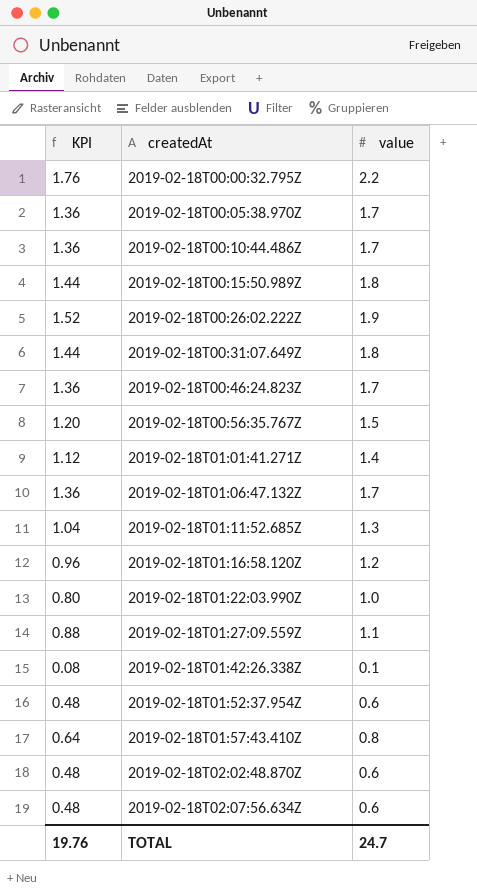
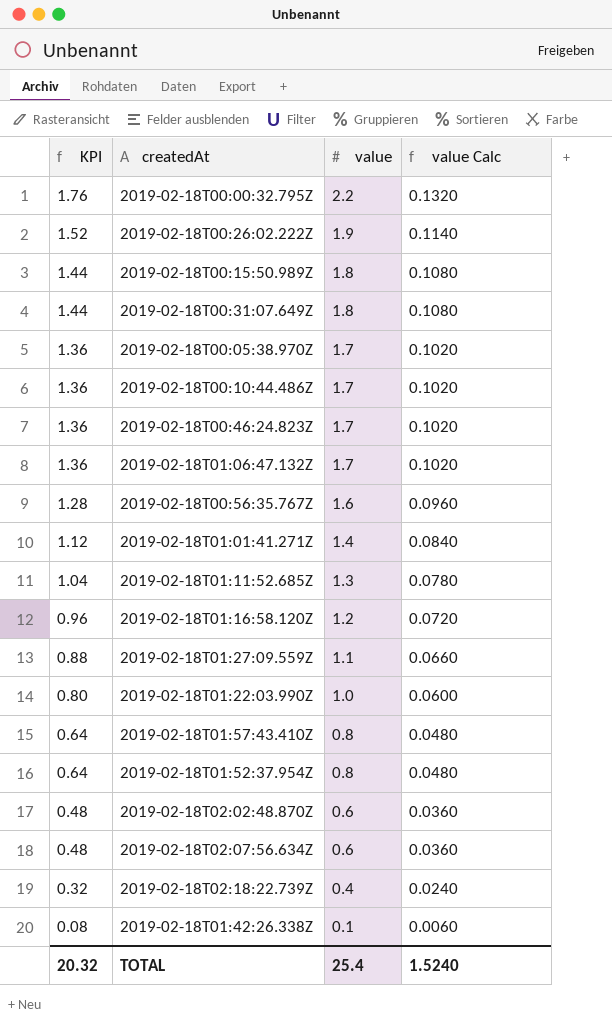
row order: createdAt ascending -> KPI descending
column value Calc | formula: none -> [value] * 0.06
2019-02-18T00:56:35.767Z | KPI: 1.20 -> 1.28
2019-02-18T00:56:35.767Z | value: 1.5 -> 1.6
2019-02-18T01:52:37.954Z | KPI: 0.48 -> 0.64
2019-02-18T01:52:37.954Z | value: 0.6 -> 0.8
row 2019-02-18T02:18:22.739Z: none -> 0.32 | 0.4 | 0.0240
TOTAL | KPI: 19.76 -> 20.32
TOTAL | value: 24.7 -> 25.4

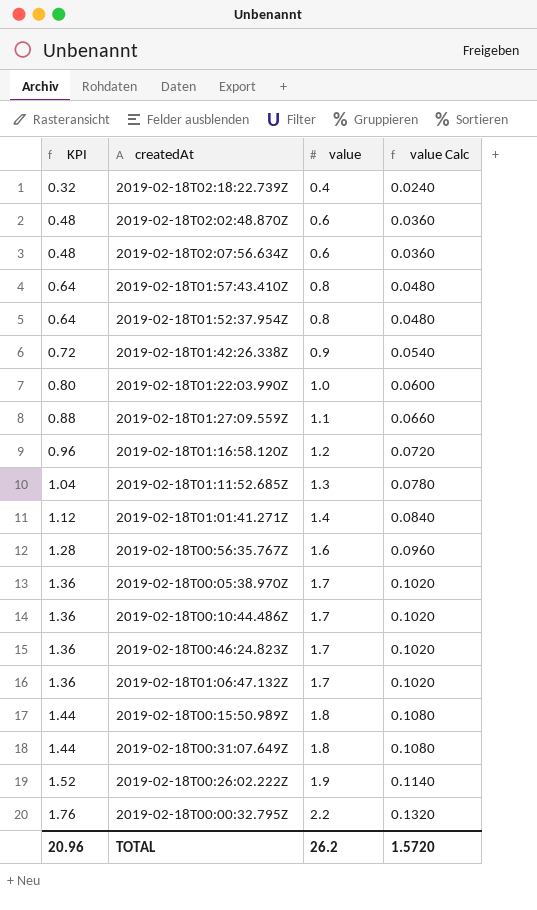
row order: KPI descending -> KPI ascending
2019-02-18T01:42:26.338Z | KPI: 0.08 -> 0.72
2019-02-18T01:42:26.338Z | value: 0.1 -> 0.9
2019-02-18T01:42:26.338Z | value Calc: 0.0060 -> 0.0540
TOTAL | KPI: 20.32 -> 20.96
TOTAL | value: 25.4 -> 26.2
TOTAL | value Calc: 1.5240 -> 1.5720

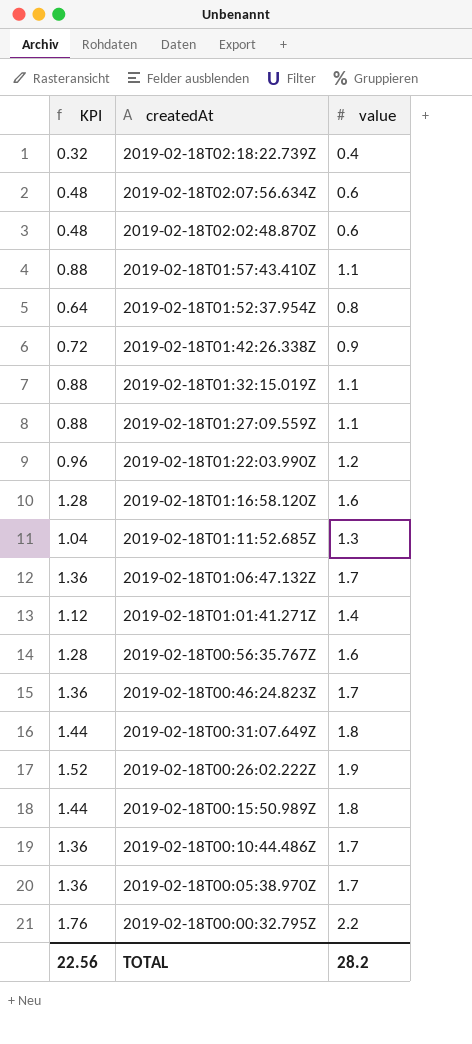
row order: KPI ascending -> createdAt descending
column value Calc | formula: [value] * 0.06 -> none
2019-02-18T01:57:43.410Z | KPI: 0.64 -> 0.88
2019-02-18T01:57:43.410Z | value: 0.8 -> 1.1
row 2019-02-18T01:32:15.019Z: none -> 0.88 | 1.1
2019-02-18T01:22:03.990Z | KPI: 0.80 -> 0.96
2019-02-18T01:22:03.990Z | value: 1.0 -> 1.2
2019-02-18T01:16:58.120Z | KPI: 0.96 -> 1.28
2019-02-18T01:16:58.120Z | value: 1.2 -> 1.6
TOTAL | KPI: 20.96 -> 22.56
TOTAL | value: 26.2 -> 28.2

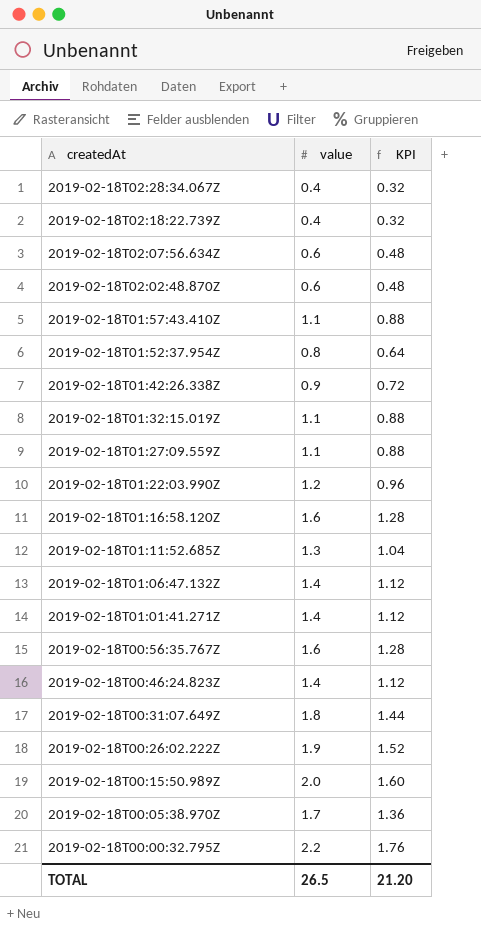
column KPI | position: 1 -> 3
row 2019-02-18T00:10:44.486Z: 1.36 | 1.7 -> none
row 2019-02-18T02:28:34.067Z: none -> 0.4 | 0.32
2019-02-18T01:06:47.132Z | value: 1.7 -> 1.4
2019-02-18T01:06:47.132Z | KPI: 1.36 -> 1.12
2019-02-18T00:46:24.823Z | value: 1.7 -> 1.4
2019-02-18T00:46:24.823Z | KPI: 1.36 -> 1.12
2019-02-18T00:15:50.989Z | value: 1.8 -> 2.0
2019-02-18T00:15:50.989Z | KPI: 1.44 -> 1.60
TOTAL | value: 28.2 -> 26.5
TOTAL | KPI: 22.56 -> 21.20

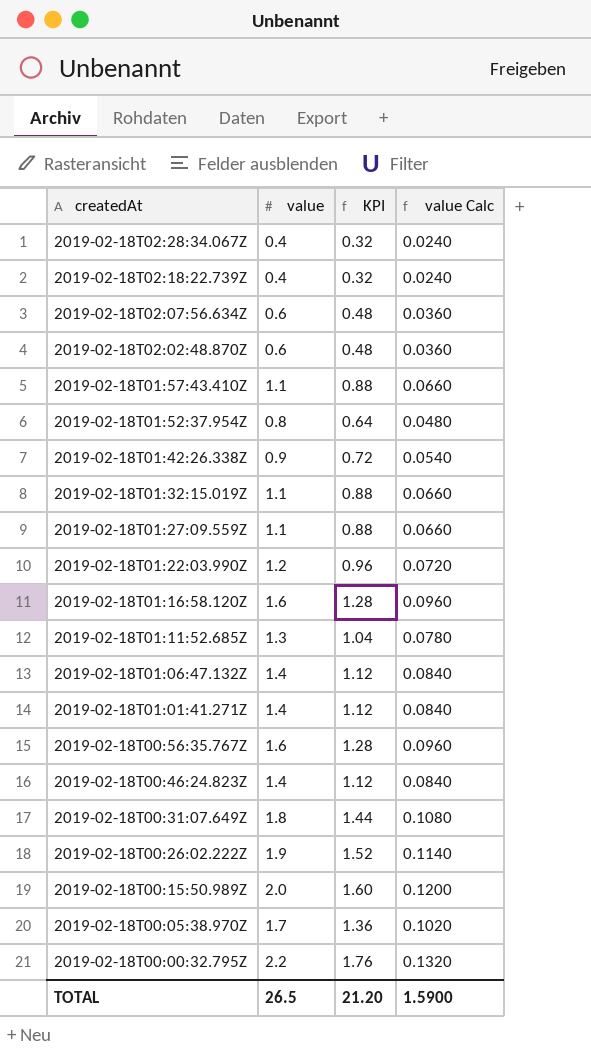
column value Calc | formula: none -> [value] * 0.06

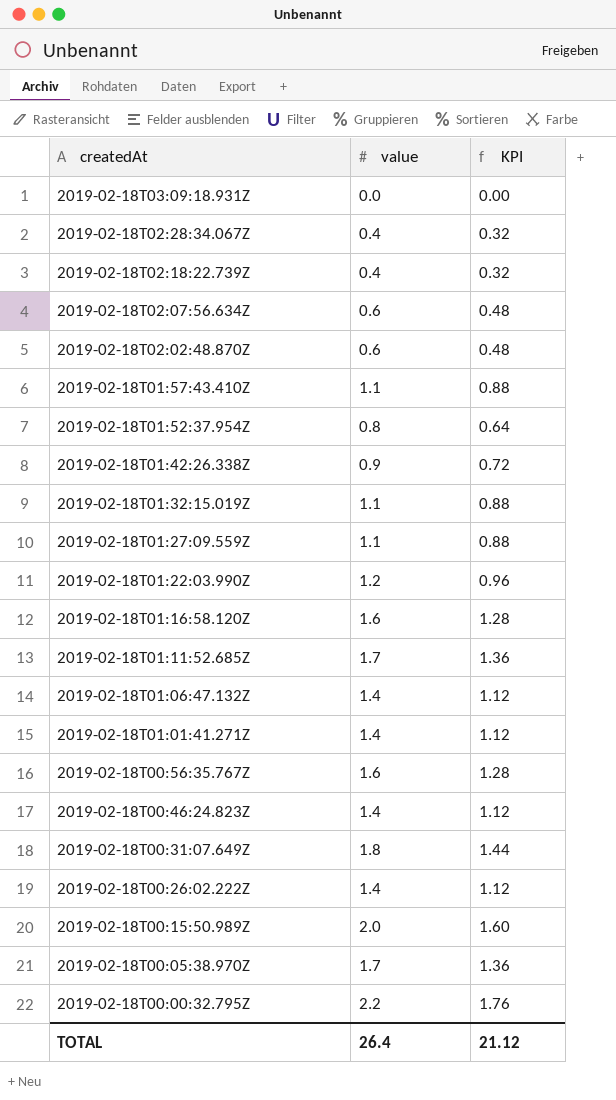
column value Calc | formula: [value] * 0.06 -> none
row 2019-02-18T03:09:18.931Z: none -> 0.0 | 0.00
2019-02-18T01:11:52.685Z | value: 1.3 -> 1.7
2019-02-18T01:11:52.685Z | KPI: 1.04 -> 1.36
2019-02-18T00:26:02.222Z | value: 1.9 -> 1.4
2019-02-18T00:26:02.222Z | KPI: 1.52 -> 1.12
TOTAL | value: 26.5 -> 26.4
TOTAL | KPI: 21.20 -> 21.12

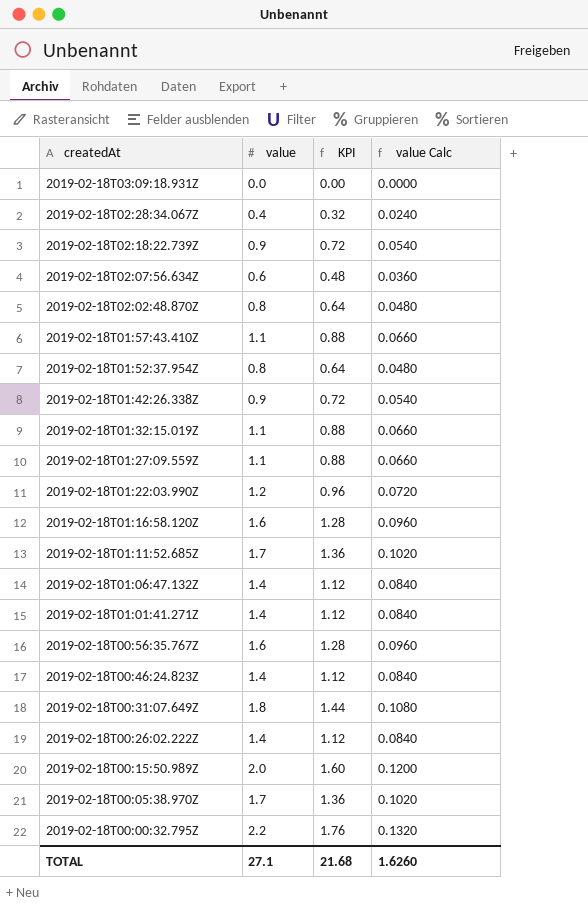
column value Calc | formula: none -> [value] * 0.06
2019-02-18T02:18:22.739Z | value: 0.4 -> 0.9
2019-02-18T02:18:22.739Z | KPI: 0.32 -> 0.72
2019-02-18T02:02:48.870Z | value: 0.6 -> 0.8
2019-02-18T02:02:48.870Z | KPI: 0.48 -> 0.64
TOTAL | value: 26.4 -> 27.1
TOTAL | KPI: 21.12 -> 21.68

